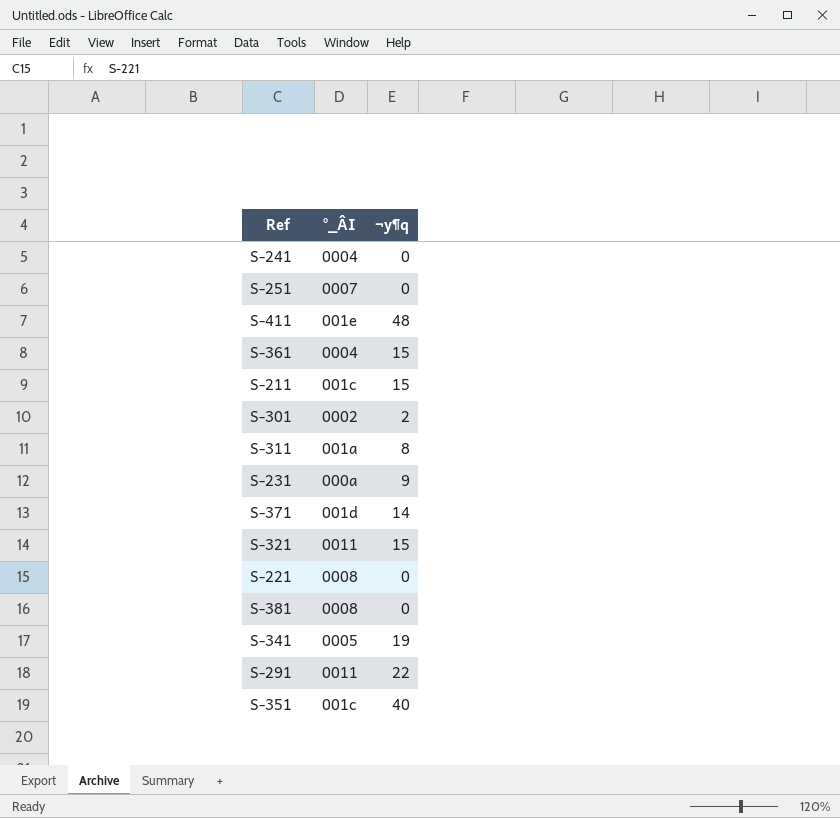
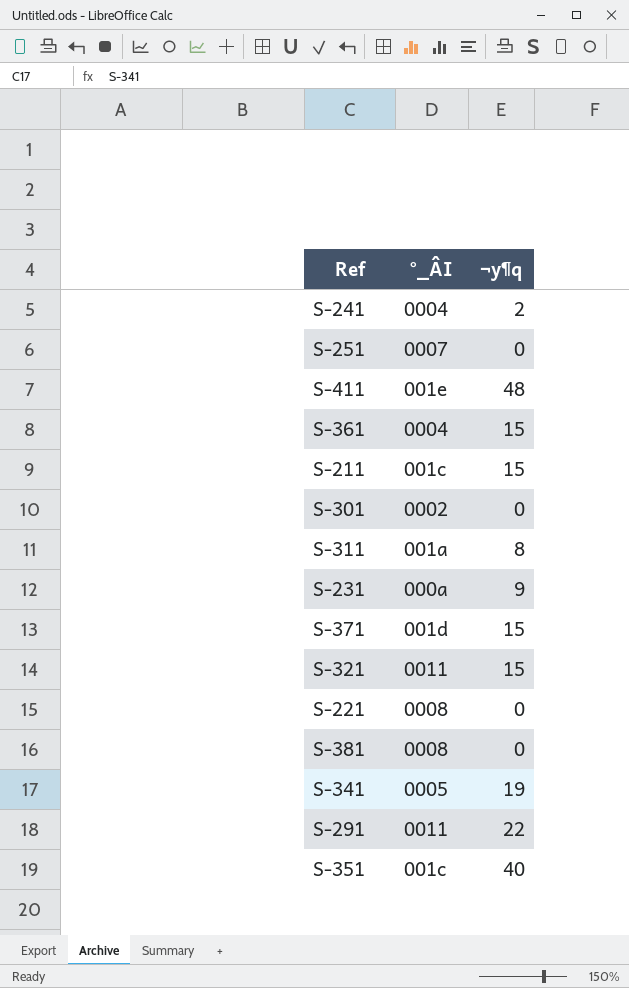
S-241 | ¬y¶q: 0 -> 2
S-301 | ¬y¶q: 2 -> 0
S-371 | ¬y¶q: 14 -> 15

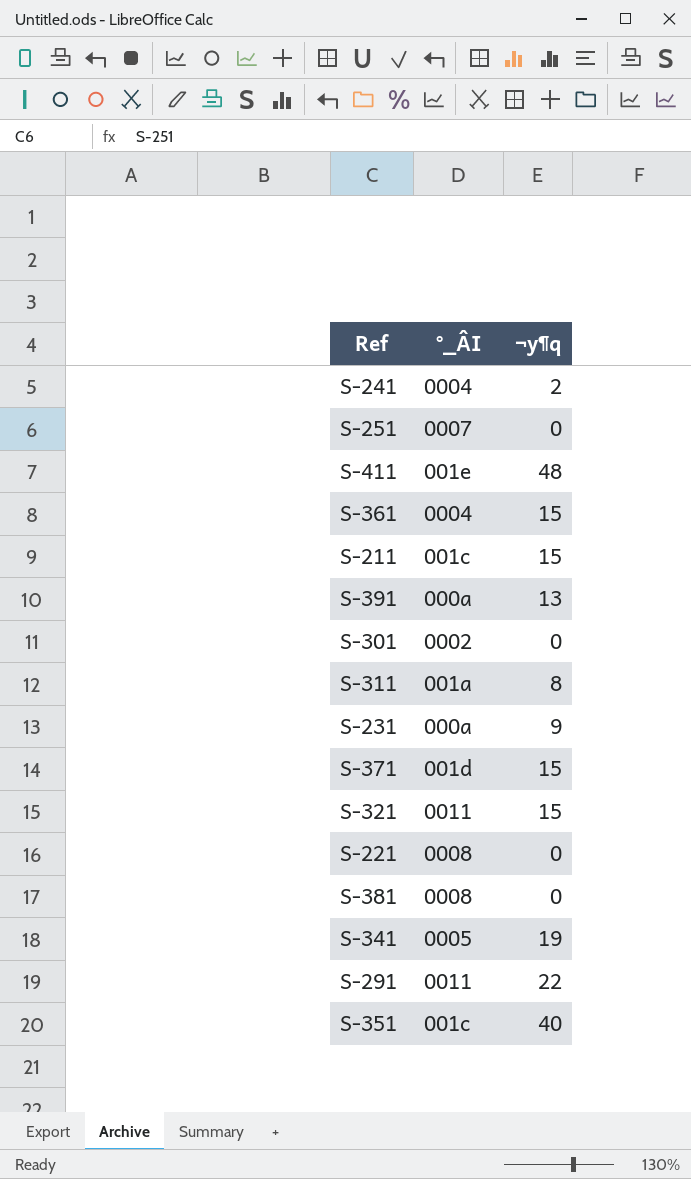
row S-391: none -> 000a | 13

